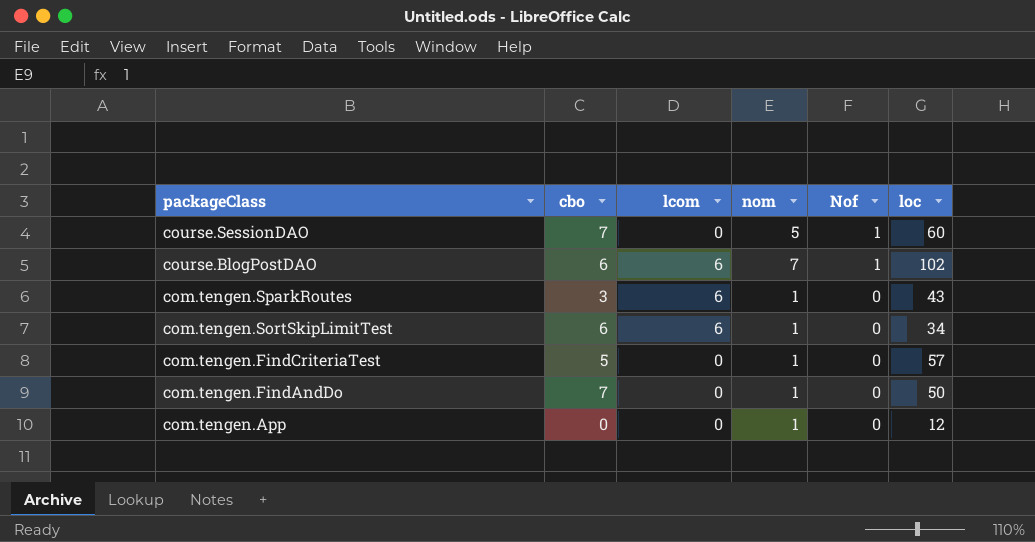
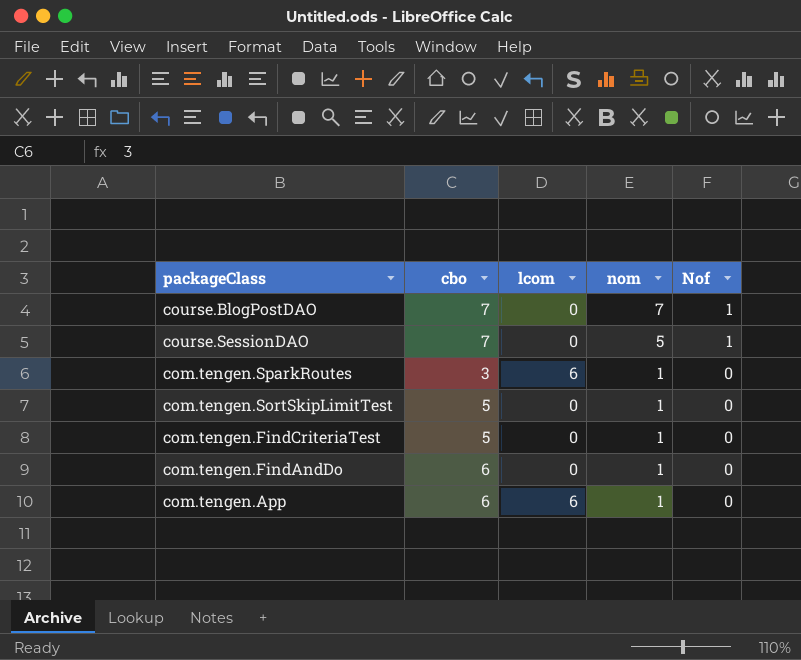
row order: packageClass descending -> nom descending
column loc | position: 6 -> none
course.BlogPostDAO | cbo: 6 -> 7
course.BlogPostDAO | lcom: 6 -> 0
com.tengen.SortSkipLimitTest | cbo: 6 -> 5
com.tengen.SortSkipLimitTest | lcom: 6 -> 0
com.tengen.FindAndDo | cbo: 7 -> 6
com.tengen.App | cbo: 0 -> 6
com.tengen.App | lcom: 0 -> 6

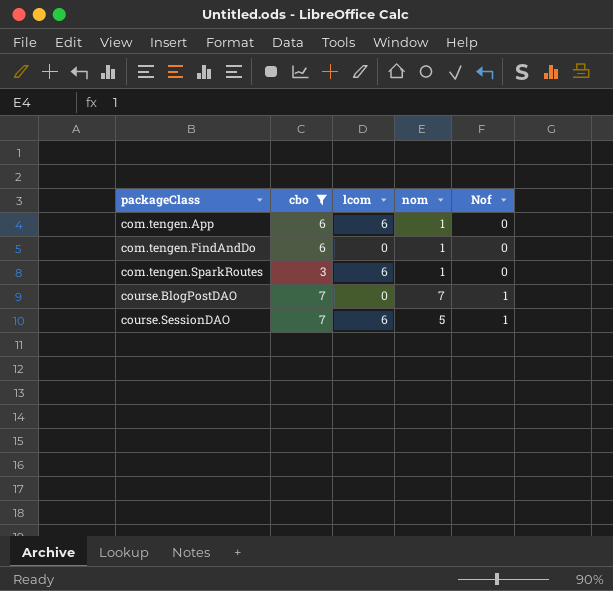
filter: none -> cbo != 5
row order: nom descending -> packageClass ascending
course.SessionDAO | lcom: 0 -> 6

